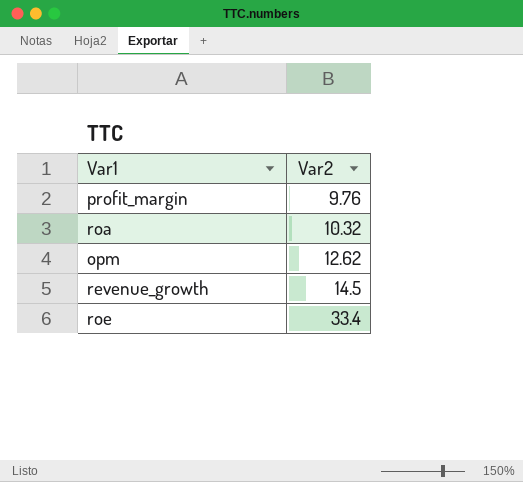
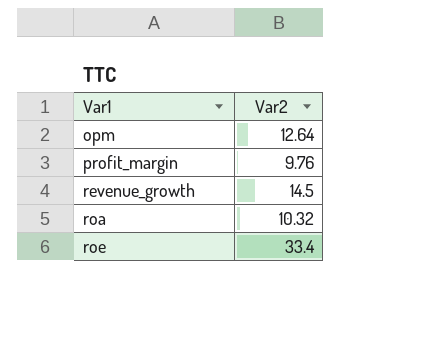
row order: Var2 ascending -> Var1 ascending
opm | Var2: 12.62 -> 12.64

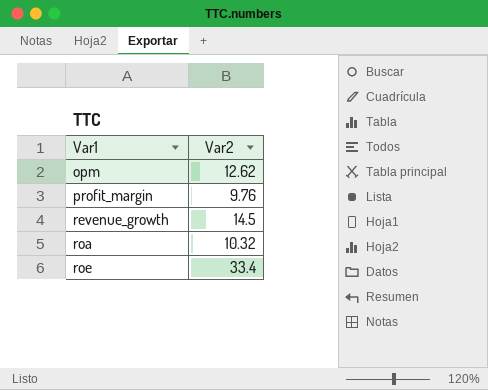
opm | Var2: 12.64 -> 12.62

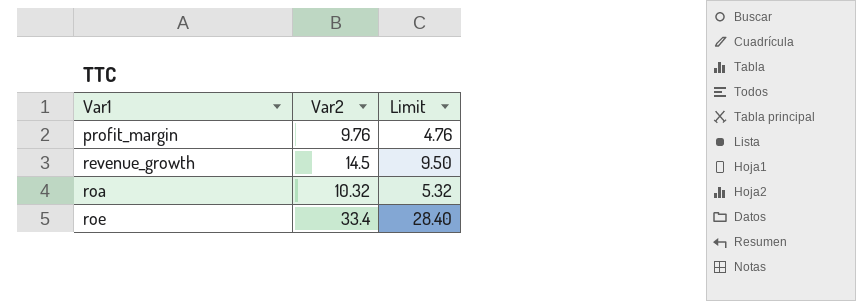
column Limit | formula: none -> [Var2] - 5
row opm: 12.62 -> none

